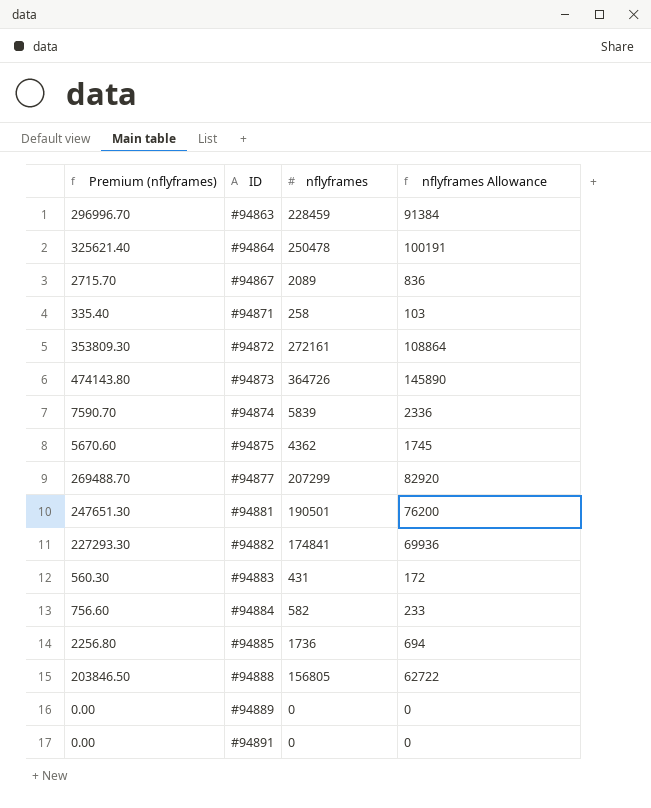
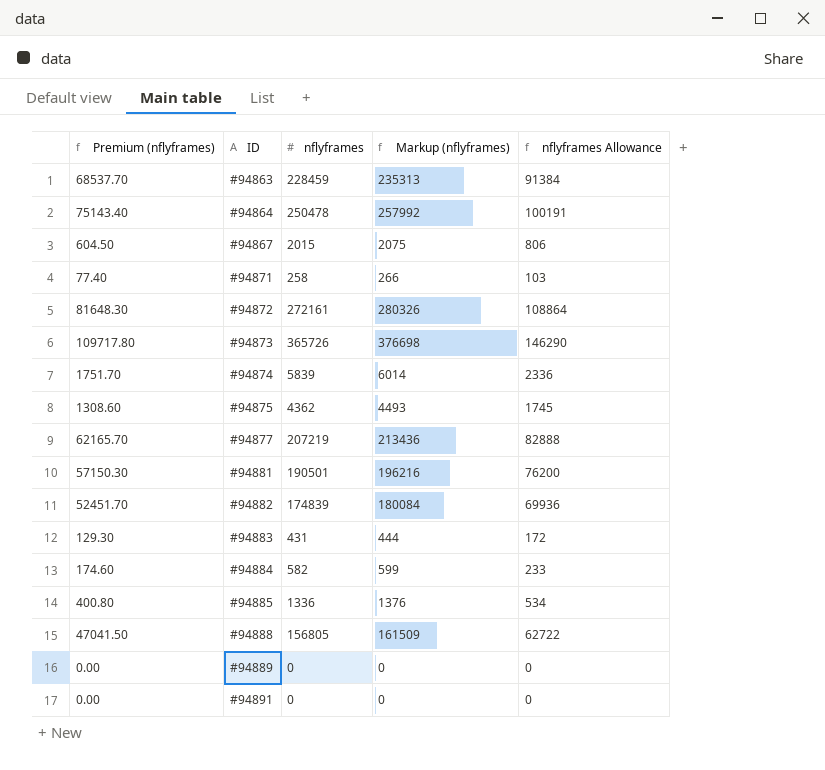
column Premium (nflyframes) | formula: [nflyframes] * 1.3 -> [nflyframes] * 0.3
column Markup (nflyframes) | formula: none -> [nflyframes] * 1.03
#94867 | nflyframes: 2089 -> 2015
#94867 | nflyframes Allowance: 836 -> 806
#94873 | nflyframes: 364726 -> 365726
#94873 | nflyframes Allowance: 145890 -> 146290
#94877 | nflyframes: 207299 -> 207219
#94877 | nflyframes Allowance: 82920 -> 82888
#94882 | nflyframes: 174841 -> 174839
#94885 | nflyframes: 1736 -> 1336
#94885 | nflyframes Allowance: 694 -> 534

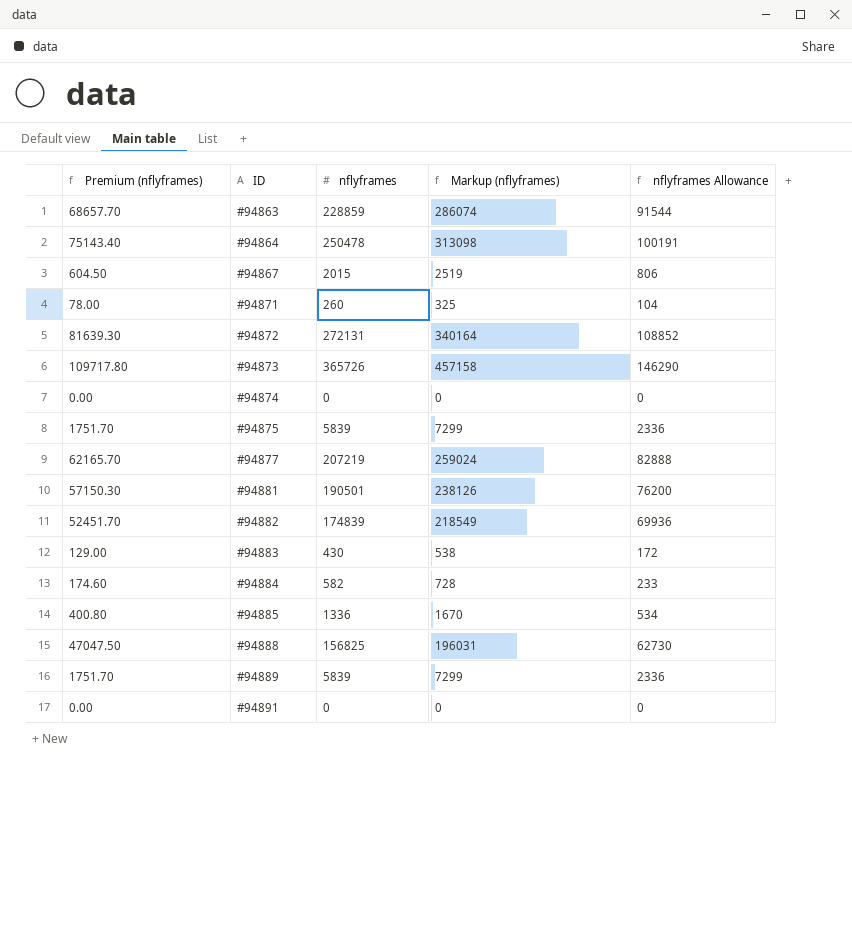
column Markup (nflyframes) | formula: [nflyframes] * 1.03 -> [nflyframes] * 1.25
#94863 | Premium (nflyframes): 68537.70 -> 68657.70
#94863 | nflyframes: 228459 -> 228859
#94863 | nflyframes Allowance: 91384 -> 91544
#94871 | Premium (nflyframes): 77.40 -> 78.00
#94871 | nflyframes: 258 -> 260
#94871 | nflyframes Allowance: 103 -> 104
#94872 | Premium (nflyframes): 81648.30 -> 81639.30
#94872 | nflyframes: 272161 -> 272131
#94872 | nflyframes Allowance: 108864 -> 108852
#94874 | Premium (nflyframes): 1751.70 -> 0.00
#94874 | nflyframes: 5839 -> 0
#94874 | nflyframes Allowance: 2336 -> 0
#94875 | Premium (nflyframes): 1308.60 -> 1751.70
#94875 | nflyframes: 4362 -> 5839
#94875 | nflyframes Allowance: 1745 -> 2336
#94883 | Premium (nflyframes): 129.30 -> 129.00
#94883 | nflyframes: 431 -> 430
#94888 | Premium (nflyframes): 47041.50 -> 47047.50
#94888 | nflyframes: 156805 -> 156825
#94888 | nflyframes Allowance: 62722 -> 62730
#94889 | Premium (nflyframes): 0.00 -> 1751.70
#94889 | nflyframes: 0 -> 5839
#94889 | nflyframes Allowance: 0 -> 2336

